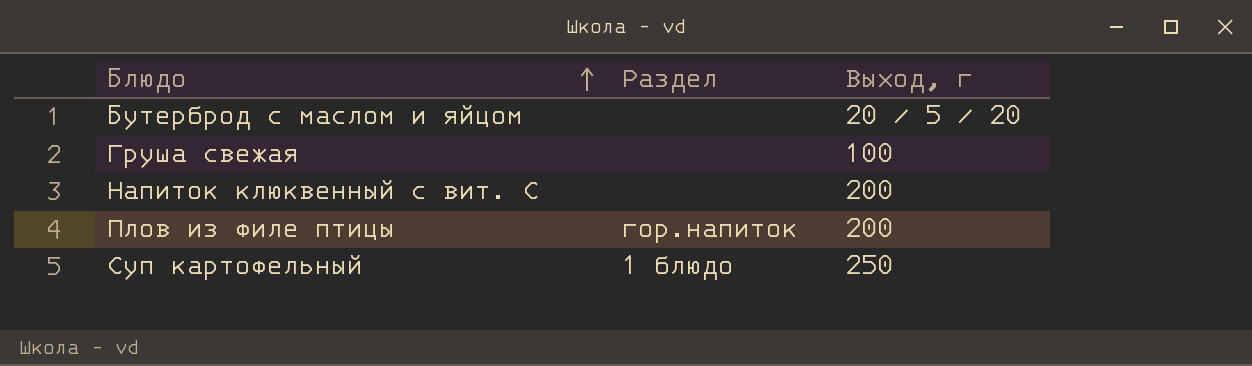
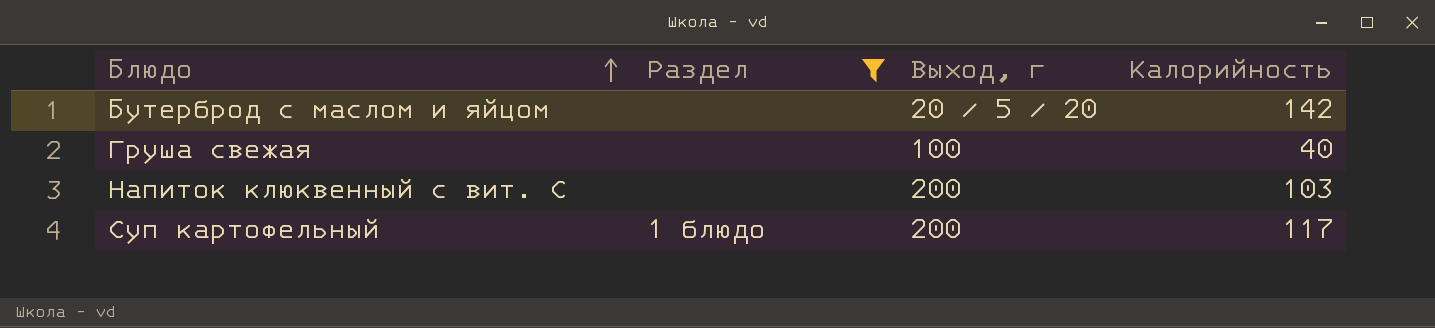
filter: none -> Раздел != гор.напиток
column Калорийность | position: none -> 4
Суп картофельный | Выход, г: 250 -> 200

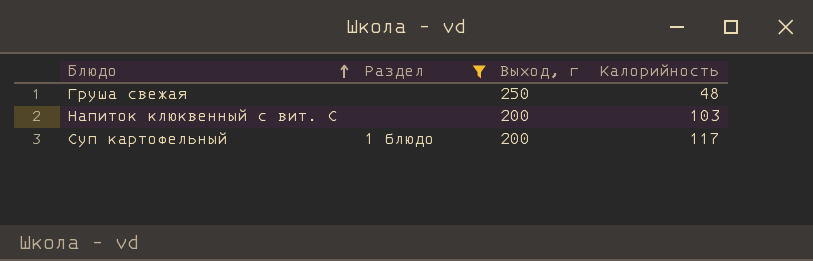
row Бутерброд с маслом и яйцом: none | 20 / 5 / 20 | 142 -> none
Груша свежая | Выход, г: 100 -> 250
Груша свежая | Калорийность: 40 -> 48

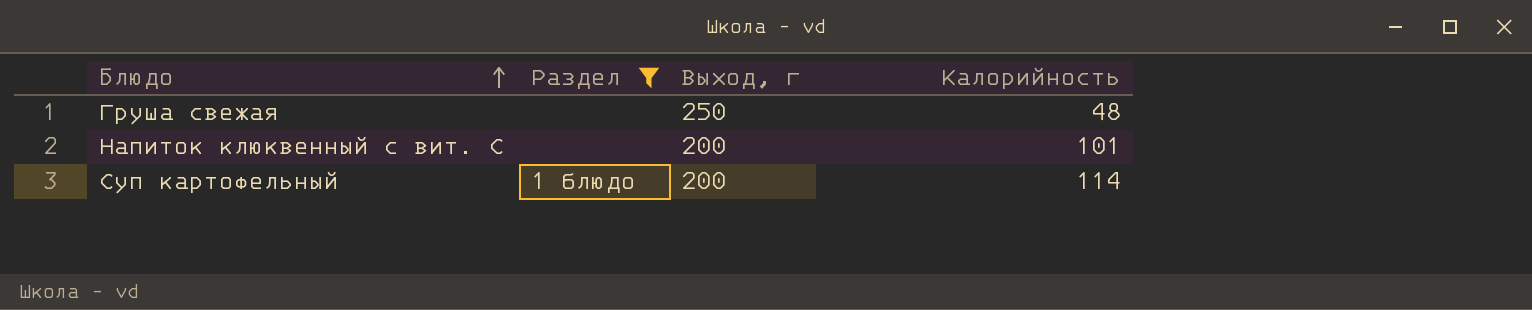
Напиток клюквенный с вит. С | Калорийность: 103 -> 101
Суп картофельный | Калорийность: 117 -> 114

